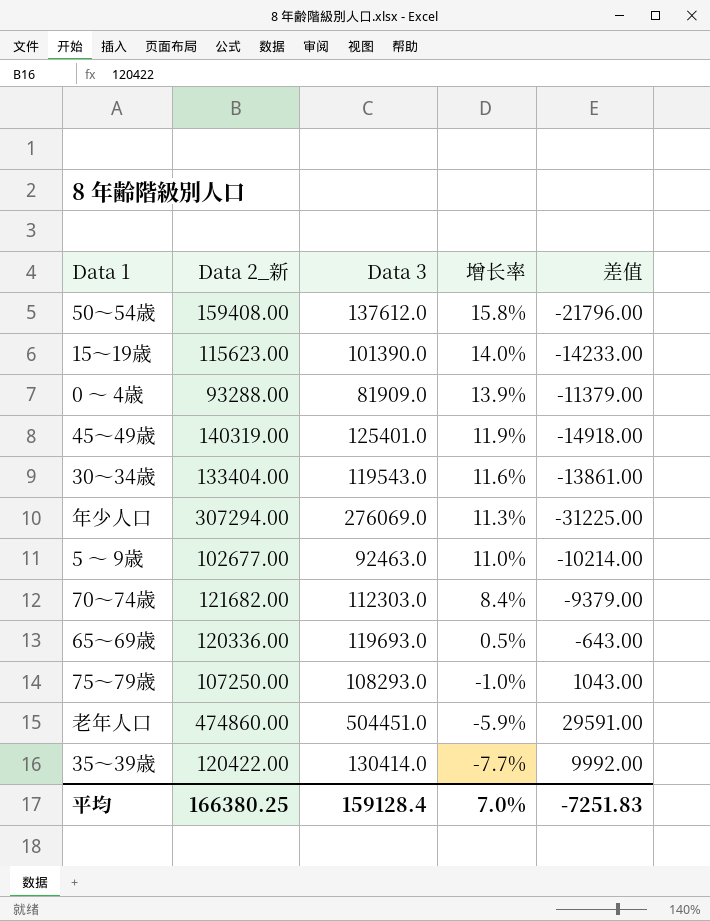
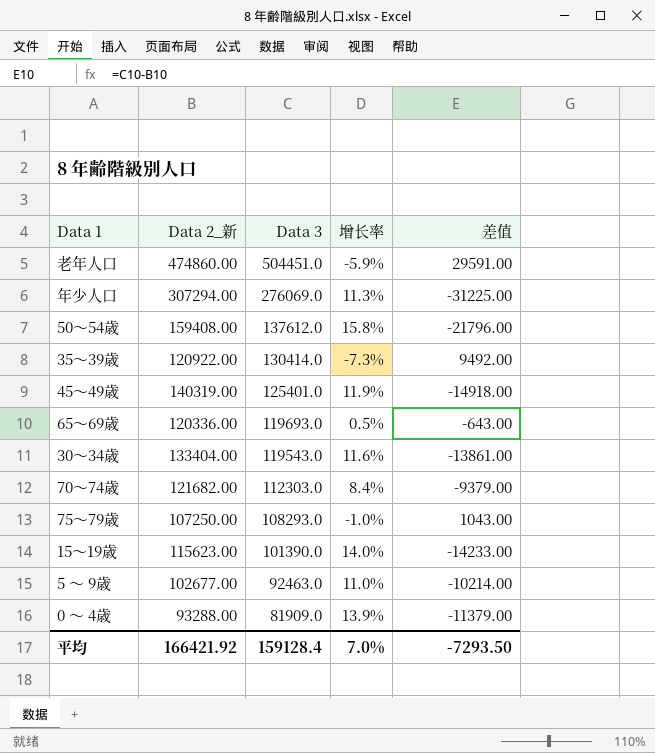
row order: 增长率 descending -> Data 3 descending
35～39歳 | Data 2_新: 120422.00 -> 120922.00
35～39歳 | 增长率: -7.7% -> -7.3%
35～39歳 | 差值: 9992.00 -> 9492.00
平均 | Data 2_新: 166380.25 -> 166421.92
平均 | 差值: -7251.83 -> -7293.50

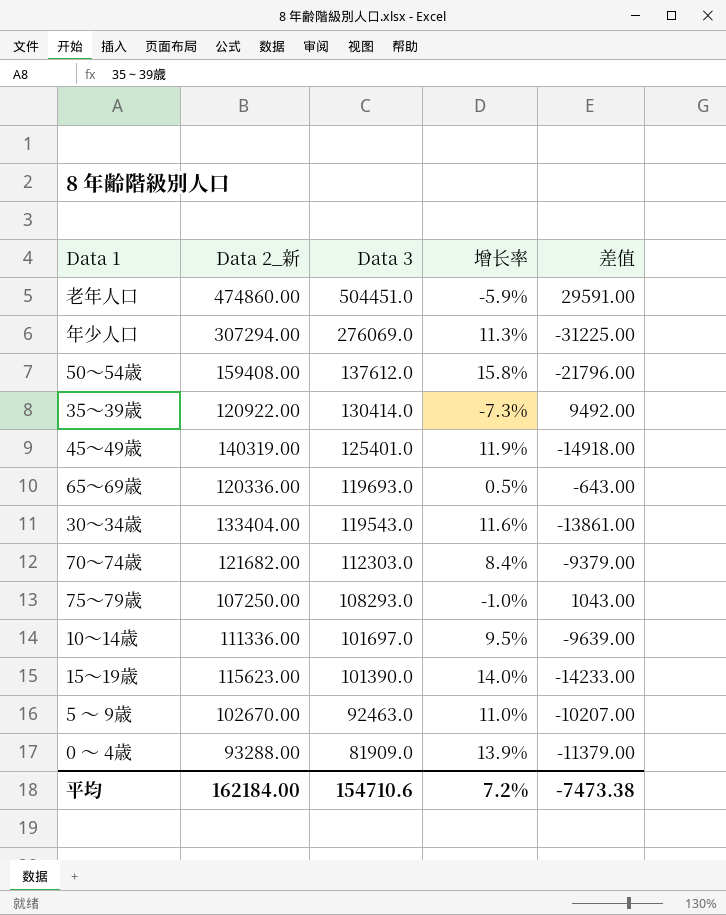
row 10～14歳: none -> 111336.00 | 101697.0 | 9.5% | -9639.00
5 ～ 9歳 | Data 2_新: 102677.00 -> 102670.00
5 ～ 9歳 | 差值: -10214.00 -> -10207.00
平均 | Data 2_新: 166421.92 -> 162184.00
平均 | Data 3: 159128.4 -> 154710.6
平均 | 增长率: 7.0% -> 7.2%
平均 | 差值: -7293.50 -> -7473.38

